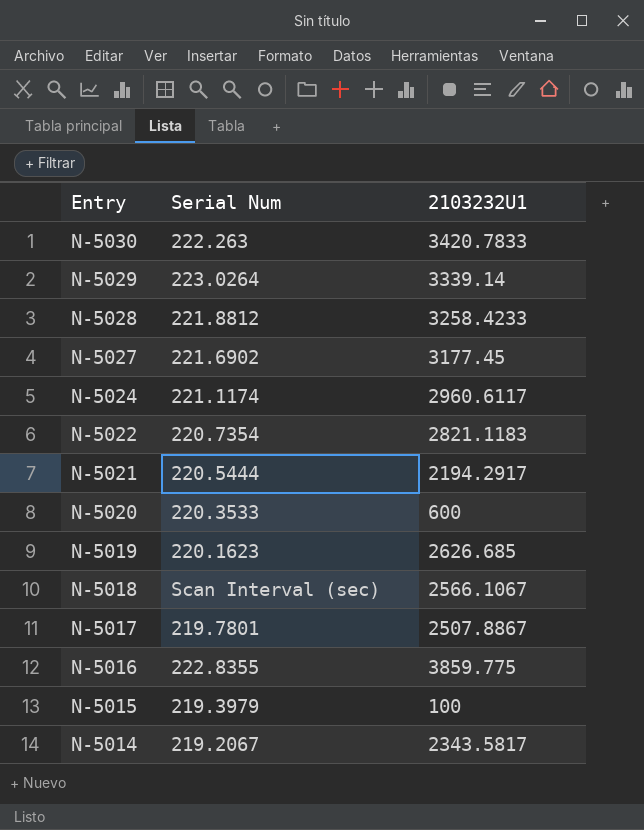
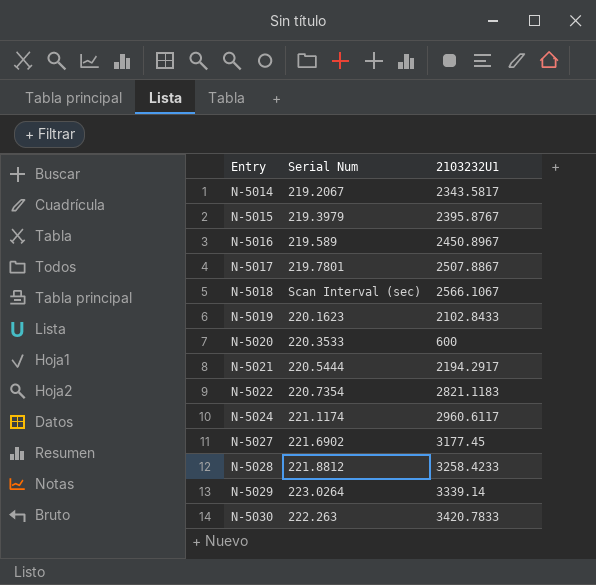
row order: Entry descending -> Entry ascending
N-5015 | 2103232U1: 100 -> 2395.8767
N-5016 | Serial Num: 222.8355 -> 219.589
N-5016 | 2103232U1: 3859.775 -> 2450.8967
N-5019 | 2103232U1: 2626.685 -> 2102.8433

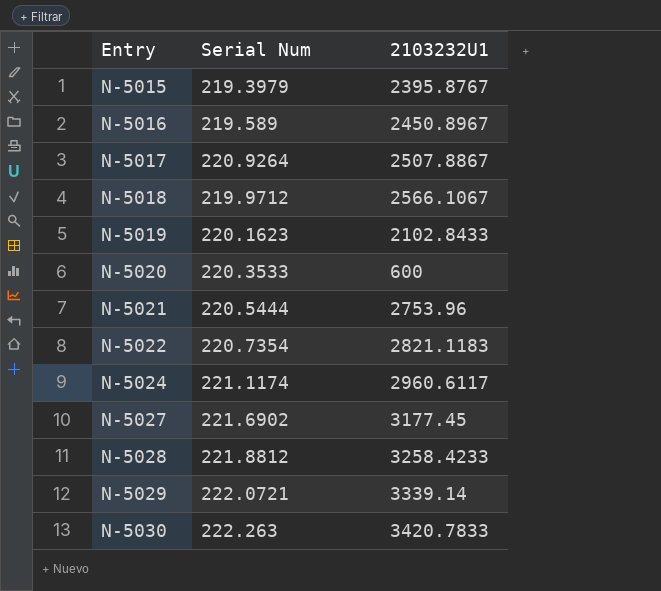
row N-5014: 219.2067 | 2343.5817 -> none
N-5017 | Serial Num: 219.7801 -> 220.9264
N-5018 | Serial Num: Scan Interval (sec) -> 219.9712
N-5021 | 2103232U1: 2194.2917 -> 2753.96
N-5029 | Serial Num: 223.0264 -> 222.0721

